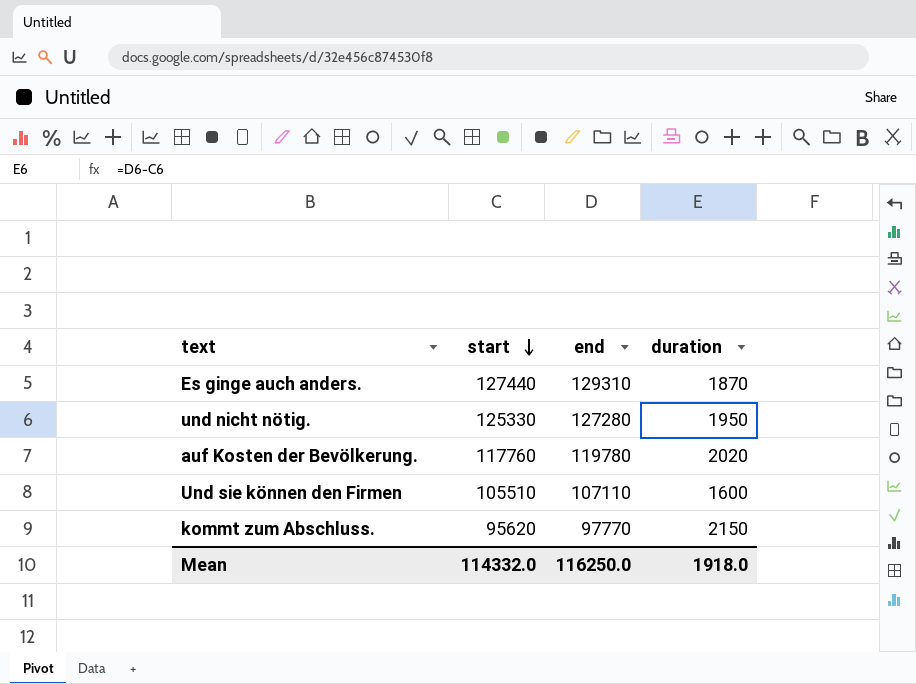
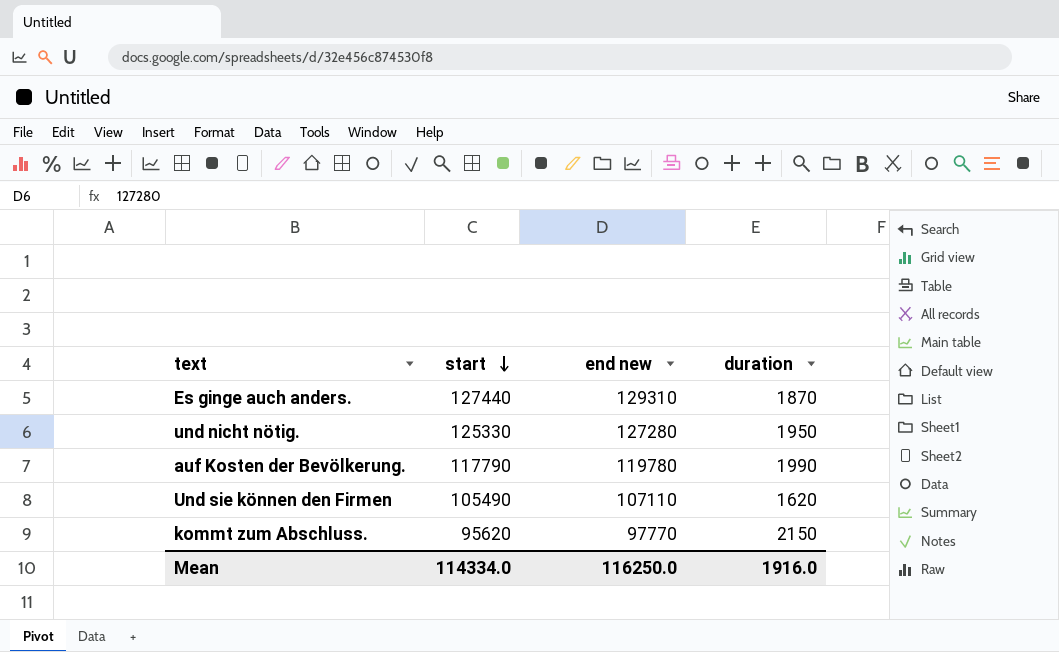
column name: end -> end new
auf Kosten der Bevölkerung. | start: 117760 -> 117790
auf Kosten der Bevölkerung. | duration: 2020 -> 1990
Und sie können den Firmen | start: 105510 -> 105490
Und sie können den Firmen | duration: 1600 -> 1620
Mean | start: 114332.0 -> 114334.0
Mean | duration: 1918.0 -> 1916.0

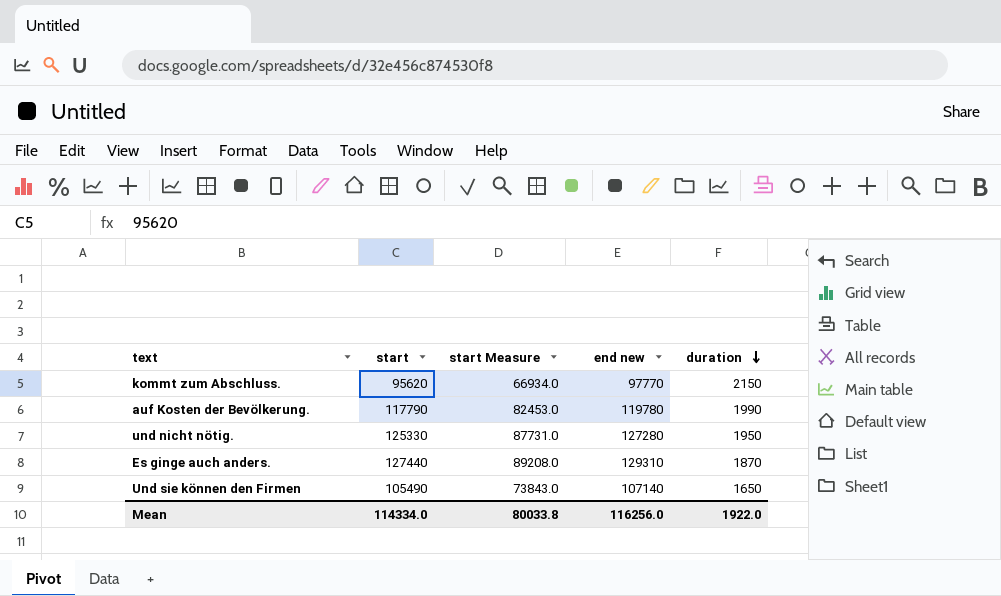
row order: start descending -> duration descending
column start Measure | formula: none -> [start] * 0.7
Und sie können den Firmen | end new: 107110 -> 107140
Und sie können den Firmen | duration: 1620 -> 1650
Mean | end new: 116250.0 -> 116256.0
Mean | duration: 1916.0 -> 1922.0

